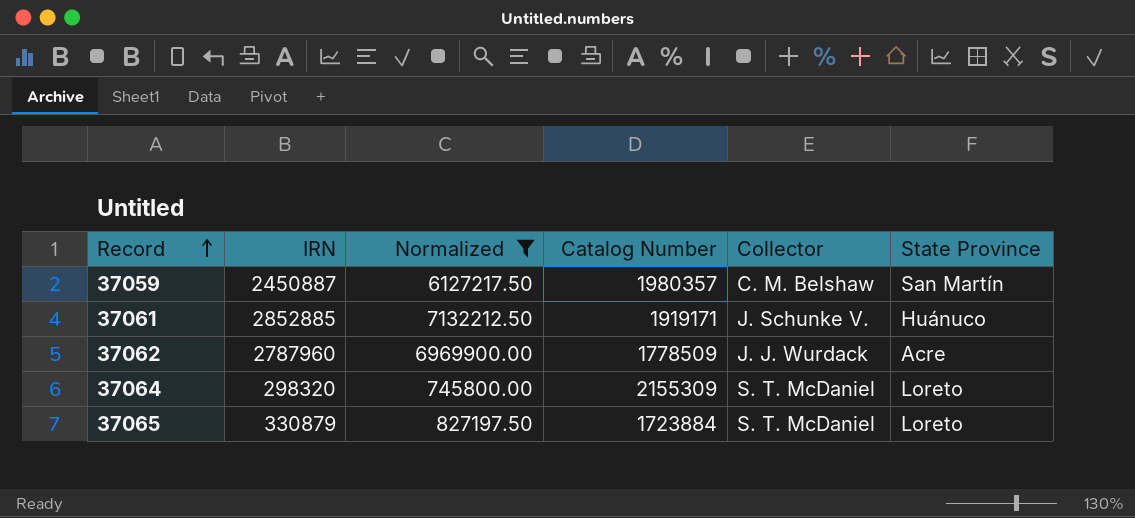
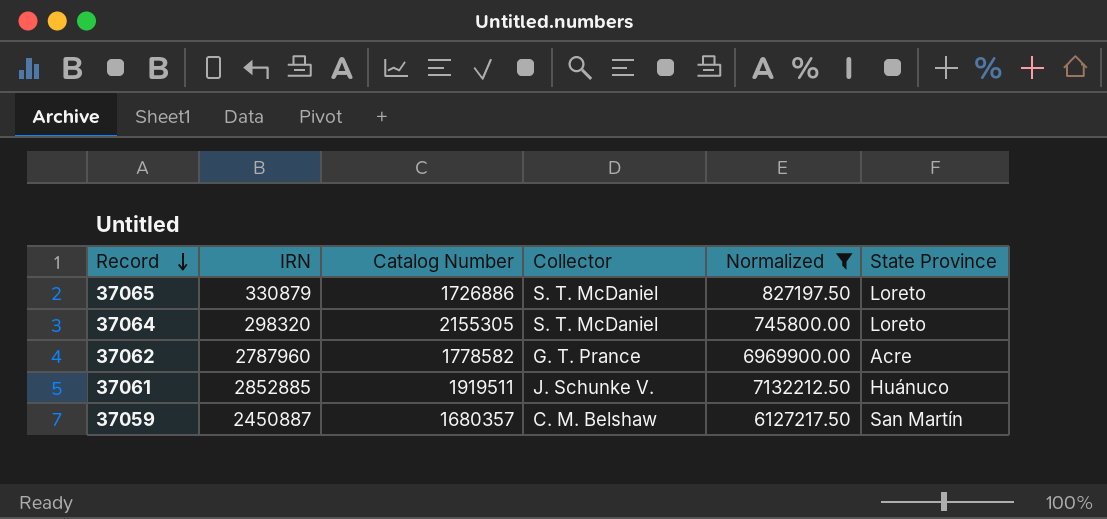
row order: Record ascending -> Record descending
column Normalized | position: 3 -> 5
37065 | Catalog Number: 1723884 -> 1726886
37064 | Catalog Number: 2155309 -> 2155305
37062 | Catalog Number: 1778509 -> 1778582
37062 | Collector: J. J. Wurdack -> G. T. Prance
37061 | Catalog Number: 1919171 -> 1919511
37059 | Catalog Number: 1980357 -> 1680357

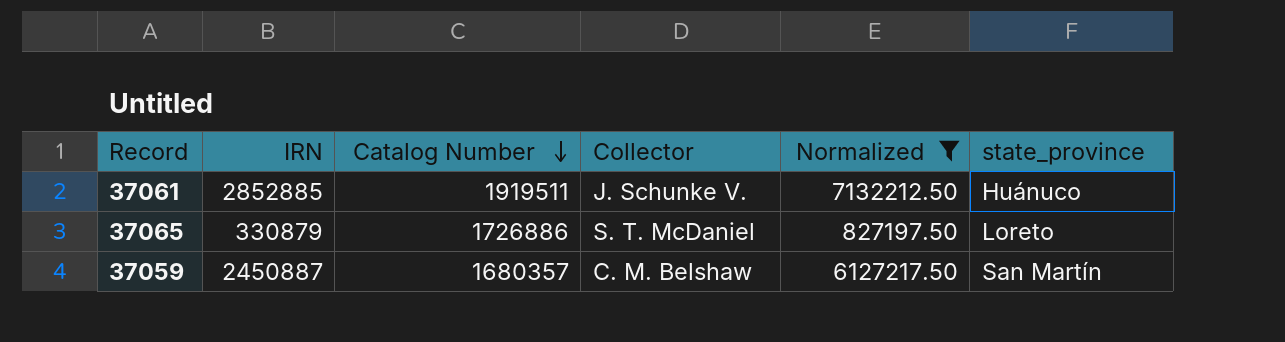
row order: Record descending -> Catalog Number descending
column name: State Province -> state_province
row 37064: 298320 | 2155305 | S. T. McDaniel | 745800.00 | Loreto -> none
row 37062: 2787960 | 1778582 | G. T. Prance | 6969900.00 | Acre -> none

